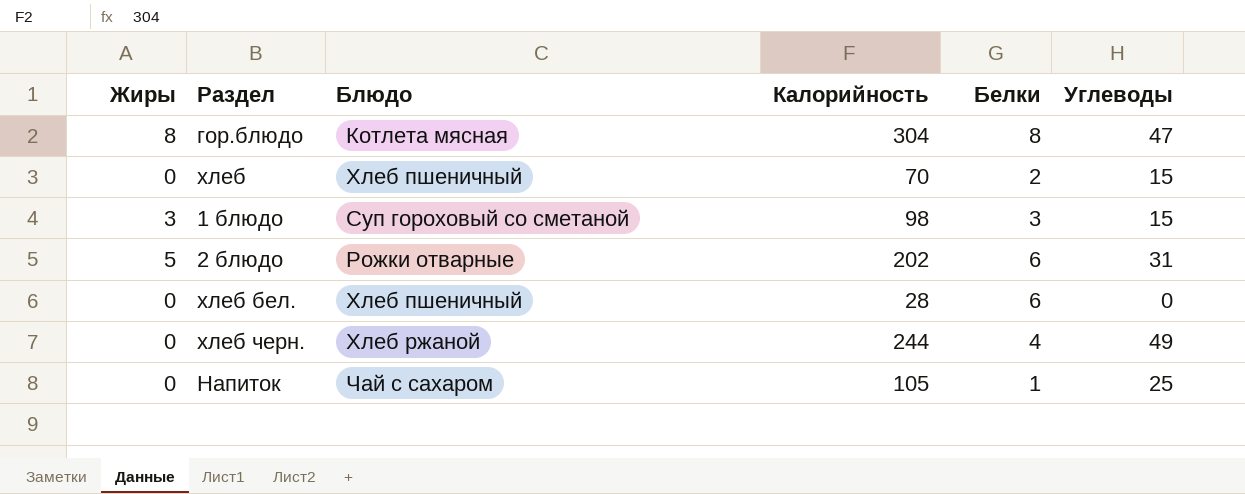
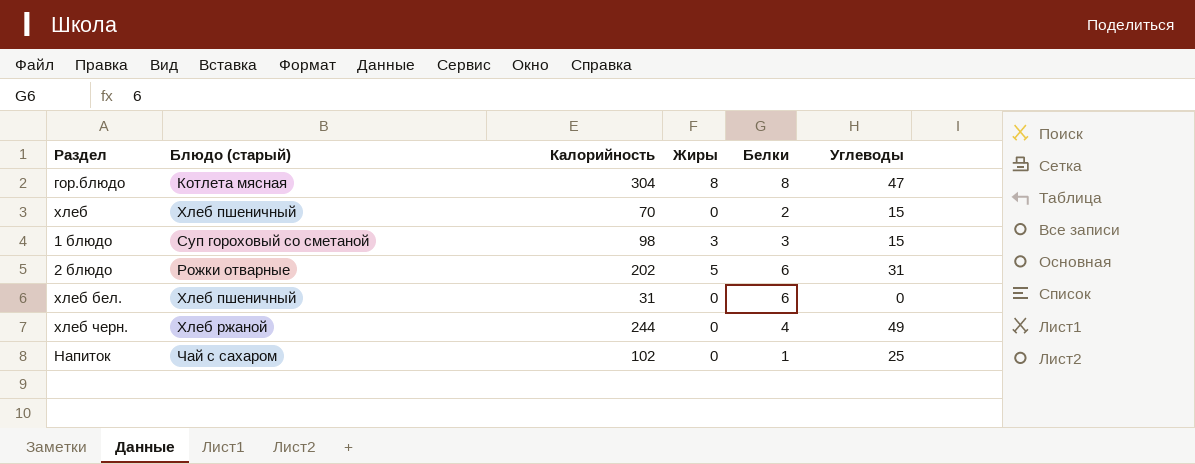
column name: Блюдо -> Блюдо (старый)
column Жиры | position: 1 -> 4
хлеб бел. | Калорийность: 28 -> 31
Напиток | Калорийность: 105 -> 102

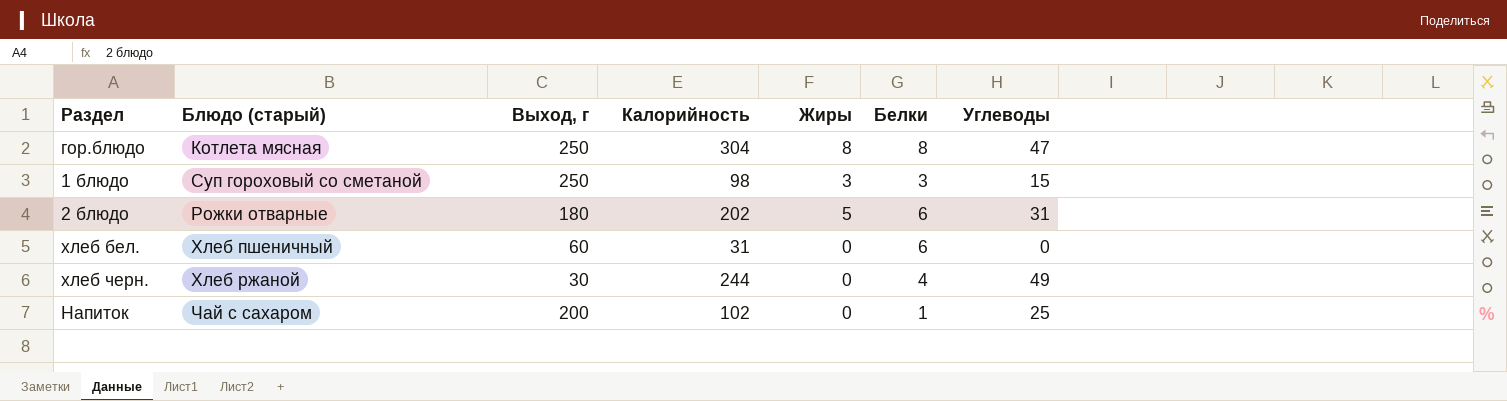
column Выход, г | position: none -> 3
row хлеб: Хлеб пшеничный | 70 | 0 | 2 | 15 -> none

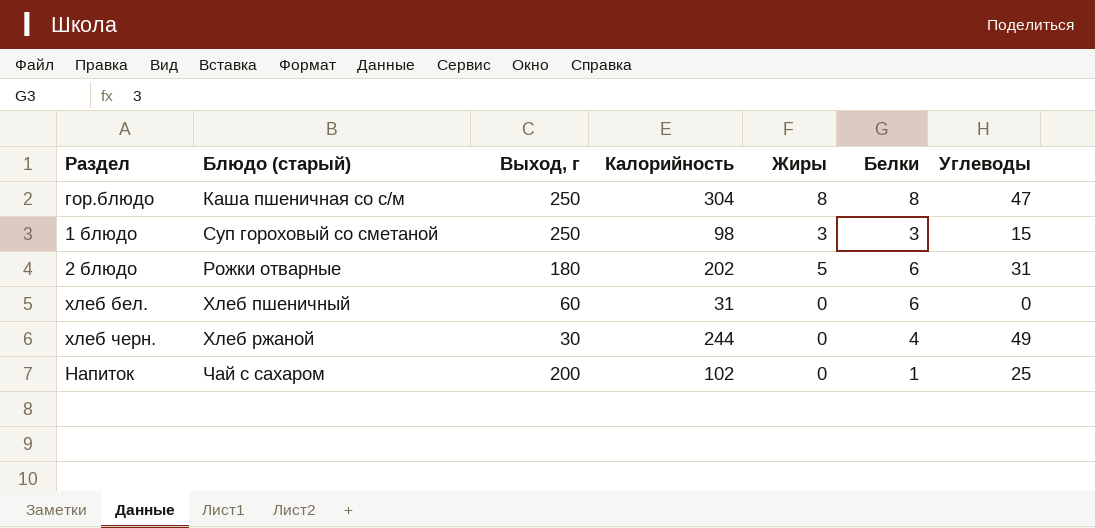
гор.блюдо | Блюдо (старый): Котлета мясная -> Каша пшеничная со с/м

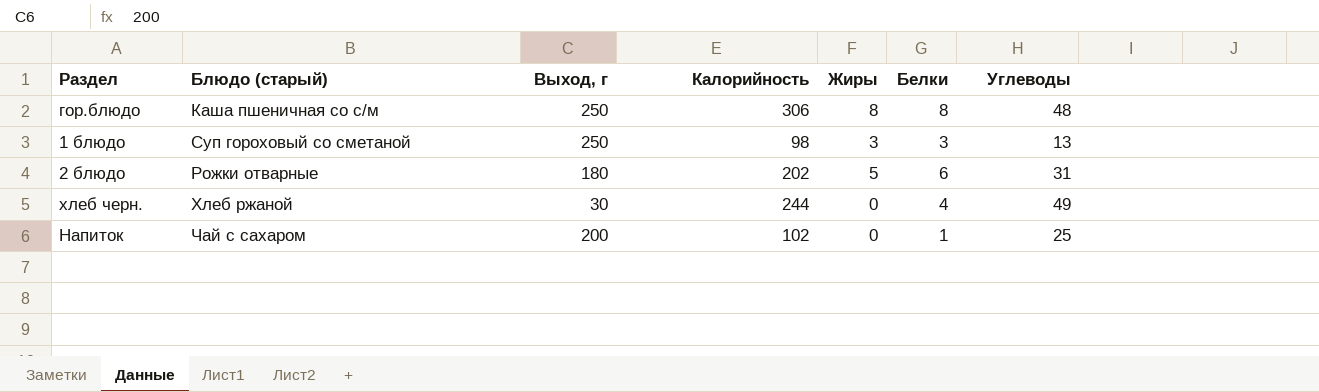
row хлеб бел.: Хлеб пшеничный | 60 | 31 | 0 | 6 | 0 -> none
гор.блюдо | Калорийность: 304 -> 306
гор.блюдо | Углеводы: 47 -> 48
1 блюдо | Углеводы: 15 -> 13

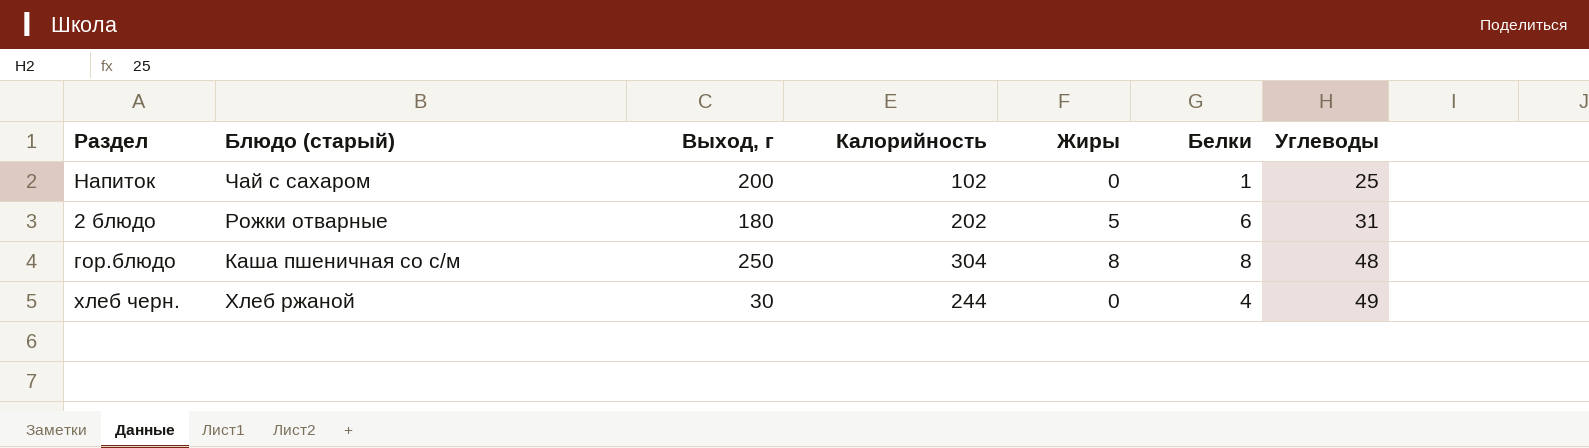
row order: none -> Углеводы ascending
row 1 блюдо: Суп гороховый со сметаной | 250 | 98 | 3 | 3 | 13 -> none
гор.блюдо | Калорийность: 306 -> 304

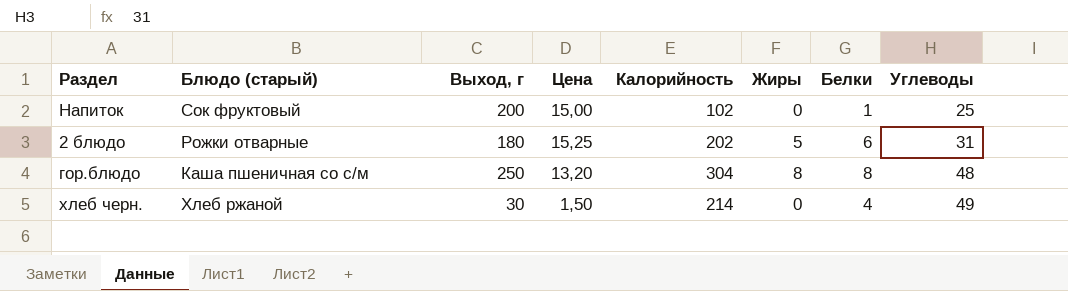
column Цена | position: none -> 4
Напиток | Блюдо (старый): Чай с сахаром -> Сок фруктовый
хлеб черн. | Калорийность: 244 -> 214

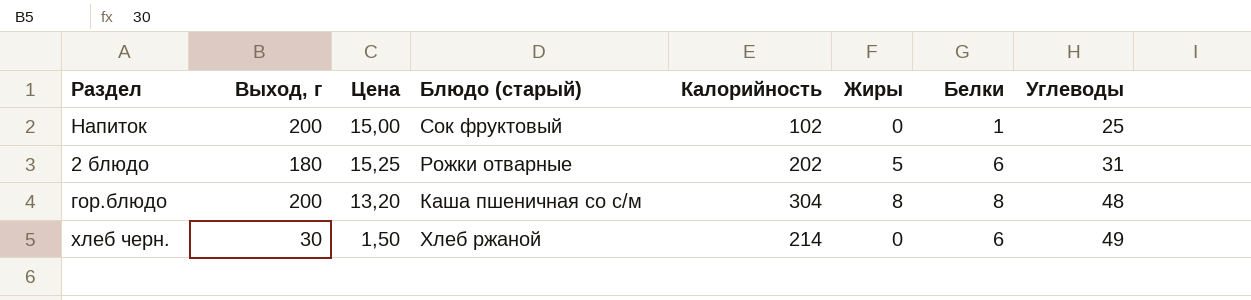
column Блюдо (старый) | position: 2 -> 4
гор.блюдо | Выход, г: 250 -> 200
хлеб черн. | Белки: 4 -> 6

